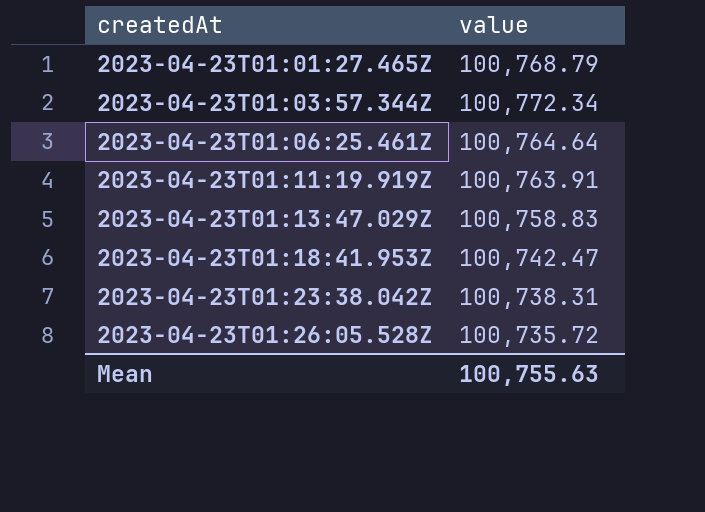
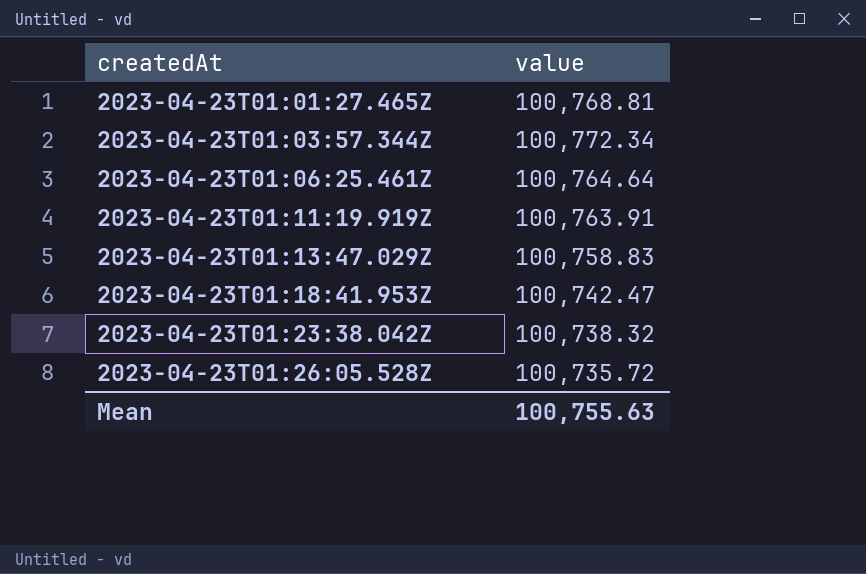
2023-04-23T01:01:27.465Z | value: 100,768.79 -> 100,768.81
2023-04-23T01:23:38.042Z | value: 100,738.31 -> 100,738.32

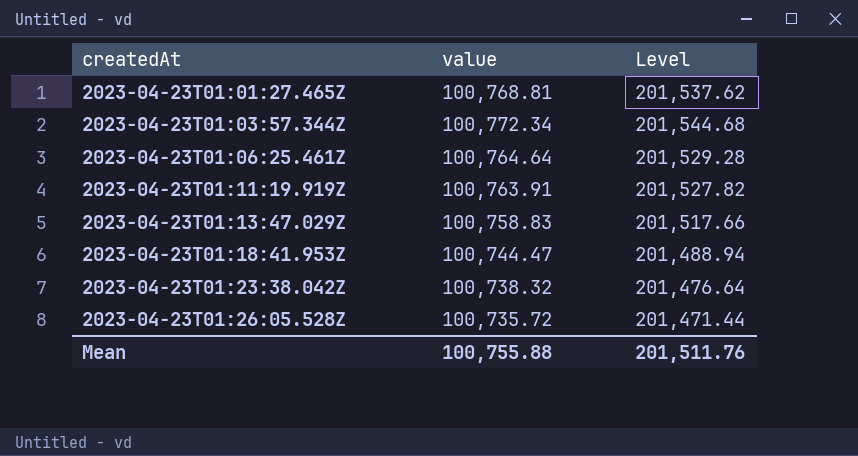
column Level | formula: none -> [value] * 2
2023-04-23T01:18:41.953Z | value: 100,742.47 -> 100,744.47
Mean | value: 100,755.63 -> 100,755.88

